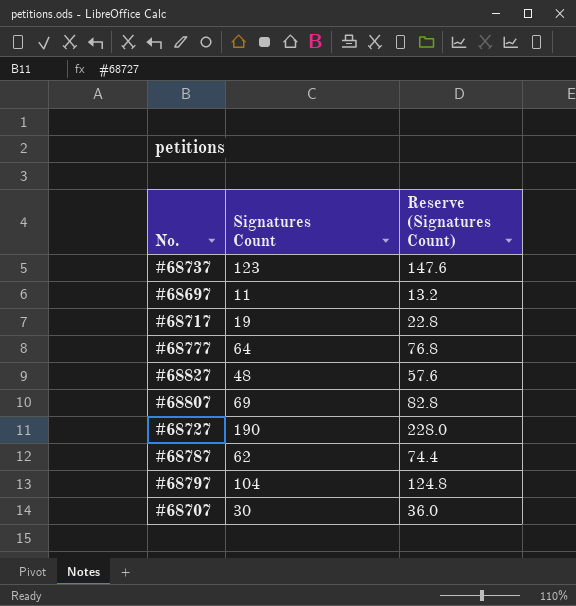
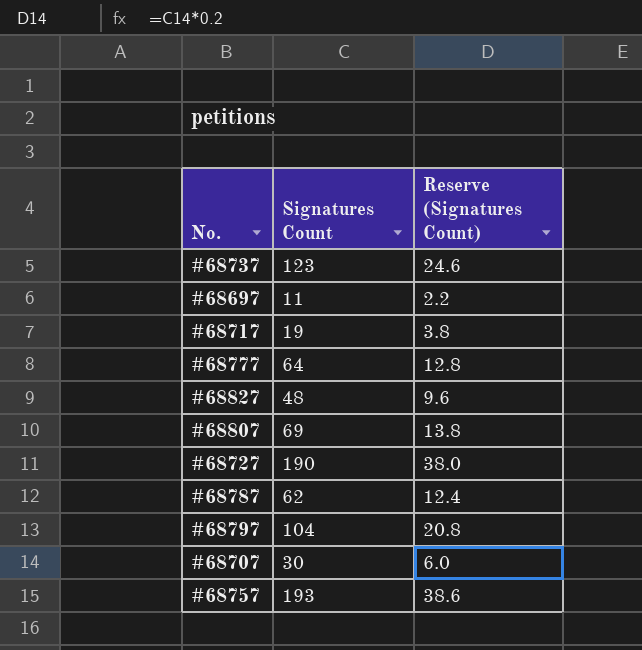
column Reserve (Signatures Count) | formula: [Signatures Count] * 1.2 -> [Signatures Count] * 0.2
row #68757: none -> 193 | 38.6

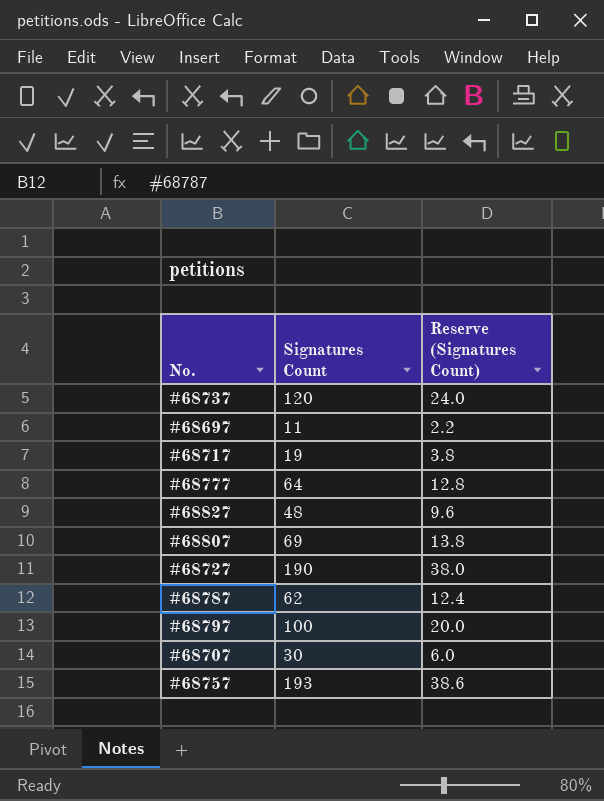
#68737 | Signatures Count: 123 -> 120
#68737 | Reserve (Signatures Count): 24.6 -> 24.0
#68797 | Signatures Count: 104 -> 100
#68797 | Reserve (Signatures Count): 20.8 -> 20.0

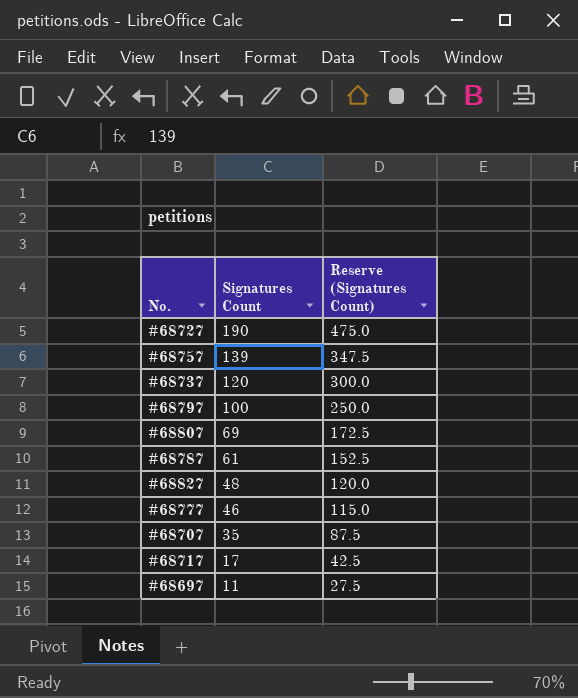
row order: none -> Signatures Count descending
column Reserve (Signatures Count) | formula: [Signatures Count] * 0.2 -> [Signatures Count] * 2.5
#68757 | Signatures Count: 193 -> 139
#68787 | Signatures Count: 62 -> 61
#68777 | Signatures Count: 64 -> 46
#68707 | Signatures Count: 30 -> 35
#68717 | Signatures Count: 19 -> 17

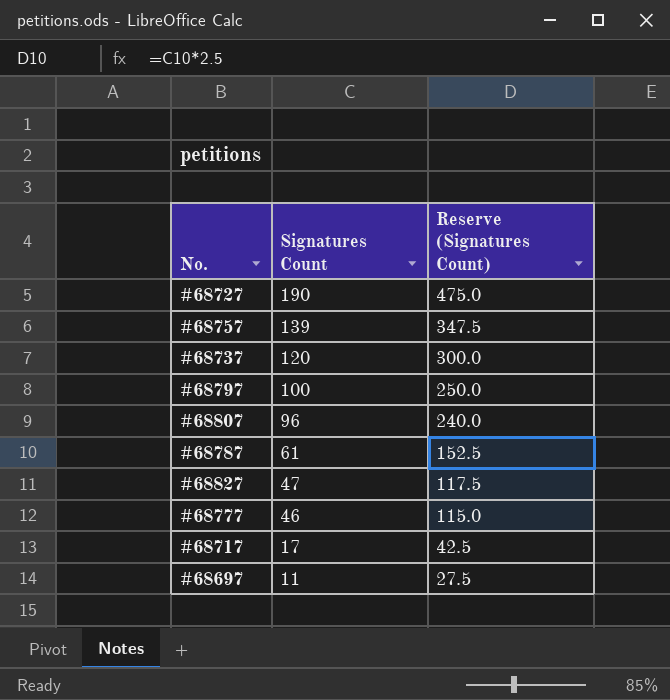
row #68707: 35 | 87.5 -> none
#68807 | Signatures Count: 69 -> 96
#68807 | Reserve (Signatures Count): 172.5 -> 240.0
#68827 | Signatures Count: 48 -> 47
#68827 | Reserve (Signatures Count): 120.0 -> 117.5

